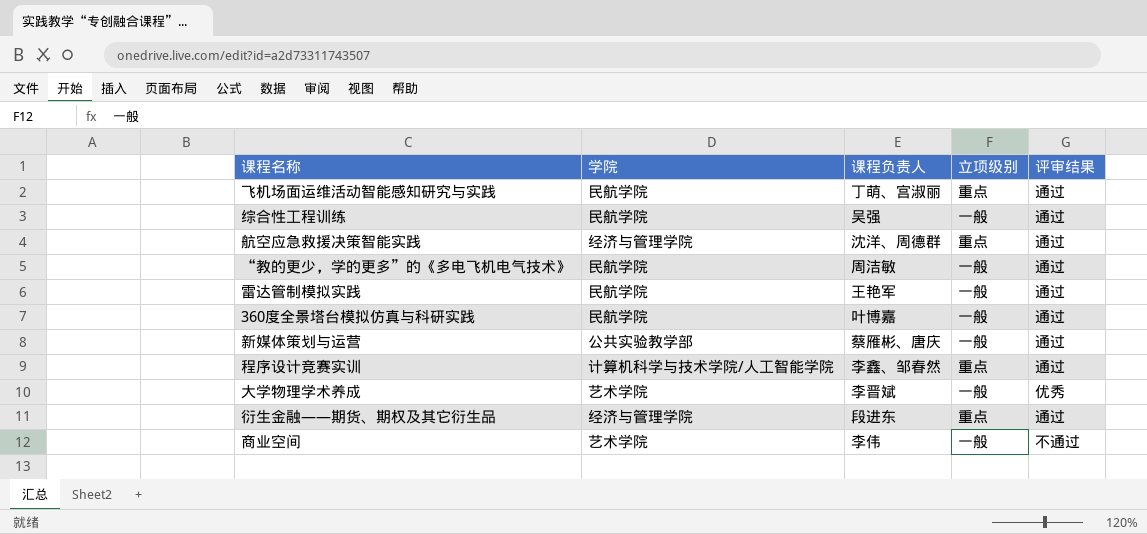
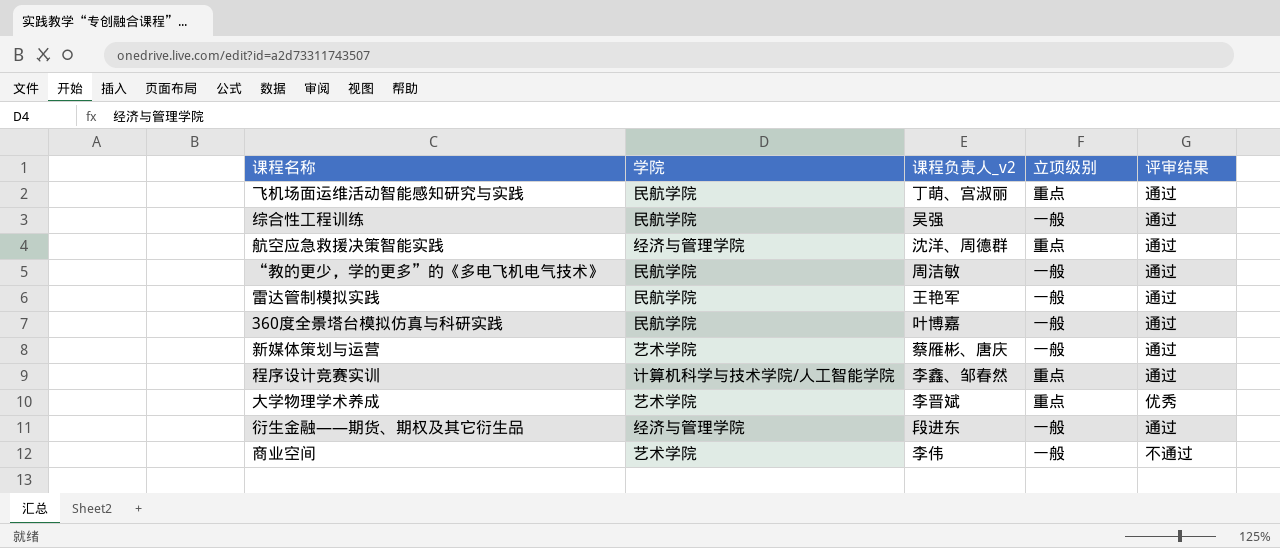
column name: 课程负责人 -> 课程负责人_v2
新媒体策划与运营 | 学院: 公共实验教学部 -> 艺术学院
大学物理学术养成 | 立项级别: 一般 -> 重点
衍生金融——期货、期权及其它衍生品 | 立项级别: 重点 -> 一般

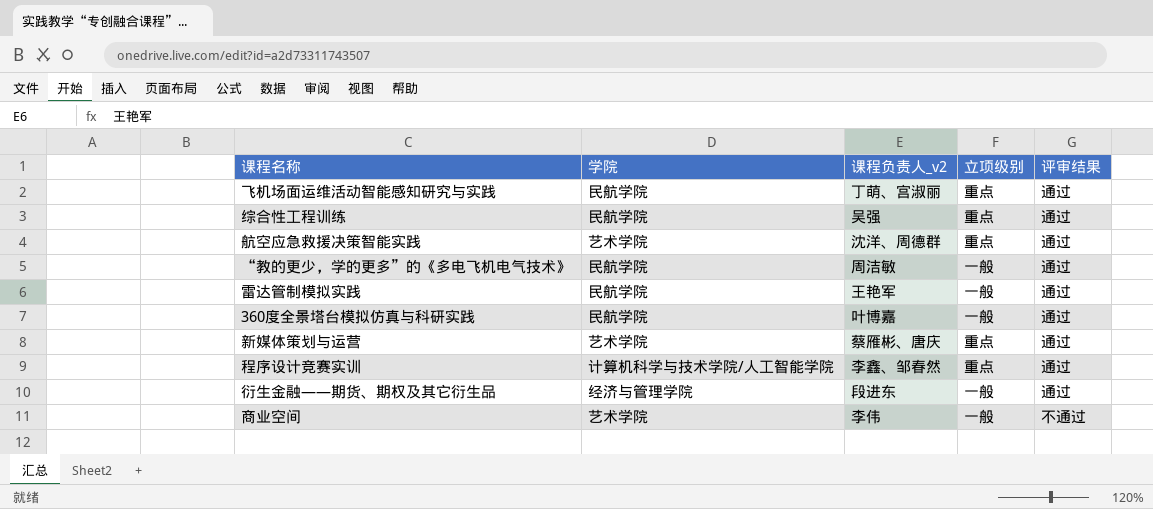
row 大学物理学术养成: 艺术学院 | 李晋斌 | 重点 | 优秀 -> none
综合性工程训练 | 立项级别: 一般 -> 重点
航空应急救援决策智能实践 | 学院: 经济与管理学院 -> 艺术学院
新媒体策划与运营 | 立项级别: 一般 -> 重点

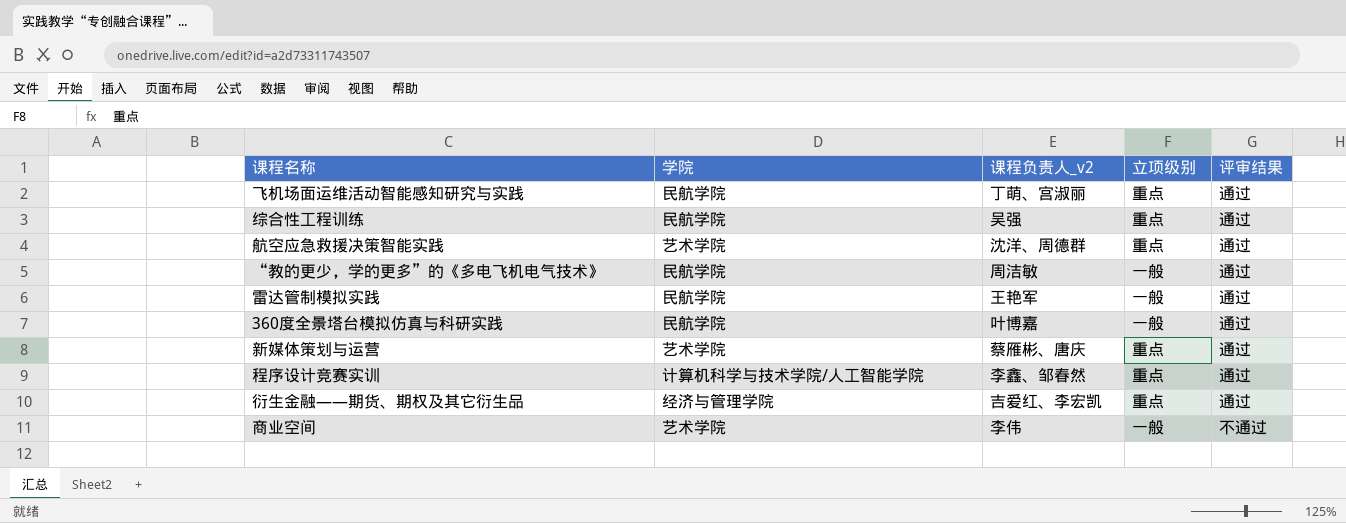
衍生金融——期货、期权及其它衍生品 | 课程负责人_v2: 段进东 -> 吉爱红、李宏凯
衍生金融——期货、期权及其它衍生品 | 立项级别: 一般 -> 重点

